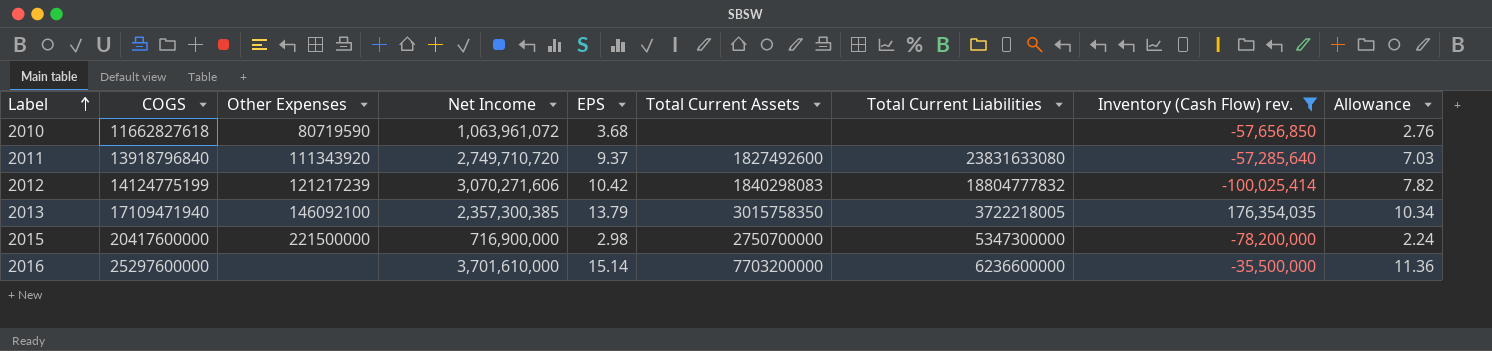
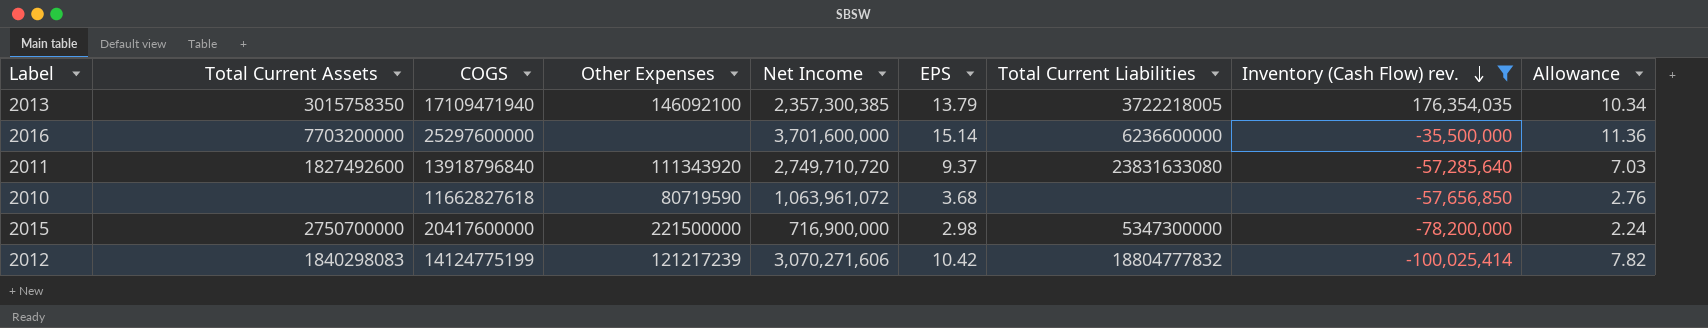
row order: Label ascending -> Inventory (Cash Flow) rev. descending
column Total Current Assets | position: 6 -> 2
2016 | Net Income: 3,701,610,000 -> 3,701,600,000

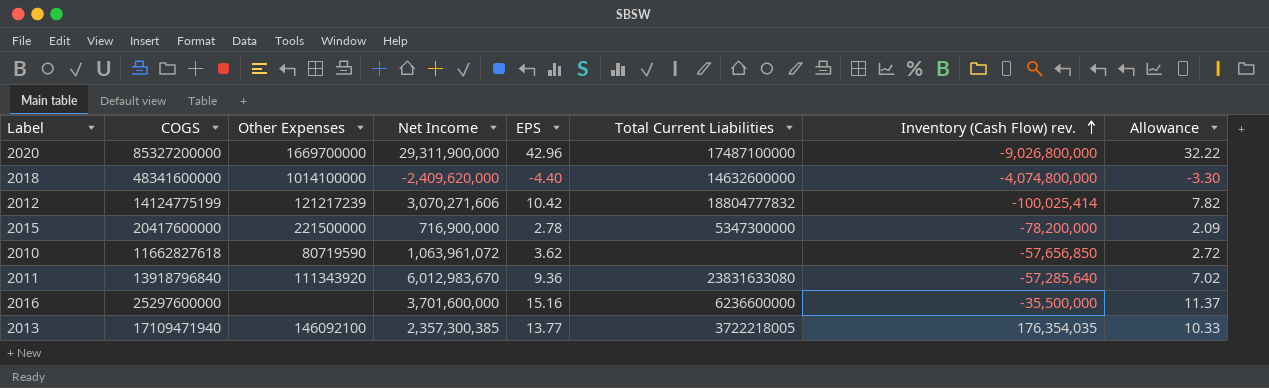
filter: Inventory (Cash Flow) rev. >= -100,025,414 -> none
row order: Inventory (Cash Flow) rev. descending -> Inventory (Cash Flow) rev. ascending
column Total Current Assets | position: 2 -> none
2015 | EPS: 2.98 -> 2.78
2015 | Allowance: 2.24 -> 2.09
2010 | EPS: 3.68 -> 3.62
2010 | Allowance: 2.76 -> 2.72
2011 | Net Income: 2,749,710,720 -> 6,012,983,670
2011 | EPS: 9.37 -> 9.36
2011 | Allowance: 7.03 -> 7.02
2016 | EPS: 15.14 -> 15.16
2016 | Allowance: 11.36 -> 11.37
2013 | EPS: 13.79 -> 13.77
2013 | Allowance: 10.34 -> 10.33

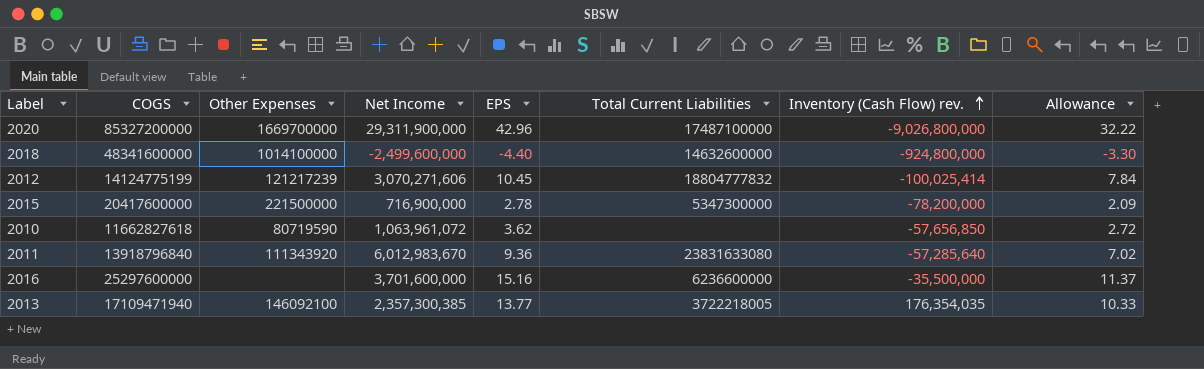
2018 | Net Income: -2,409,620,000 -> -2,499,600,000
2018 | Inventory (Cash Flow) rev.: -4,074,800,000 -> -924,800,000
2012 | EPS: 10.42 -> 10.45
2012 | Allowance: 7.82 -> 7.84

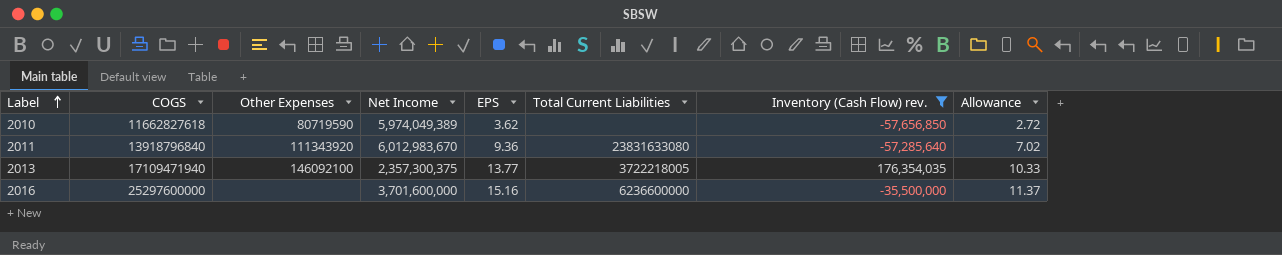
filter: none -> Inventory (Cash Flow) rev. >= -57,656,850
row order: Inventory (Cash Flow) rev. ascending -> Label ascending
2010 | Net Income: 1,063,961,072 -> 5,974,049,389
2013 | Net Income: 2,357,300,385 -> 2,357,300,375

